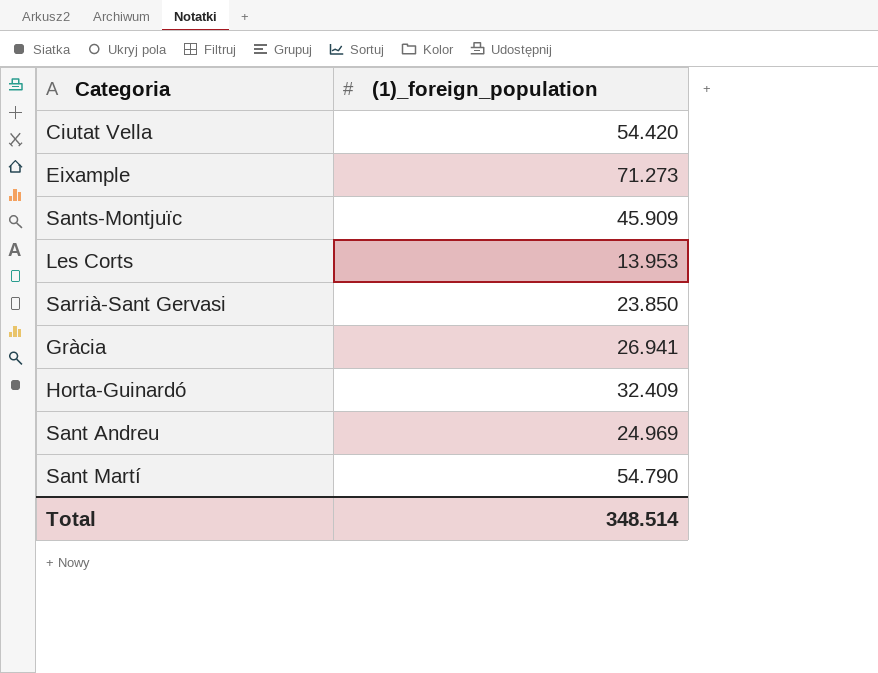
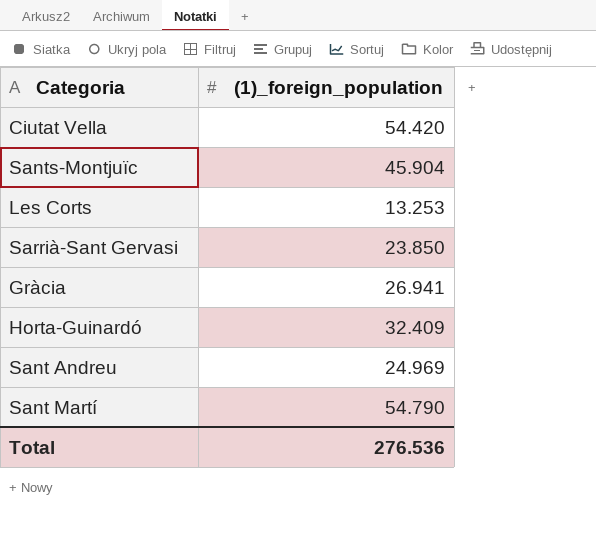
row Eixample: 71.273 -> none
Sants-Montjuïc | (1)_foreign_population: 45.909 -> 45.904
Les Corts | (1)_foreign_population: 13.953 -> 13.253
Total | (1)_foreign_population: 348.514 -> 276.536

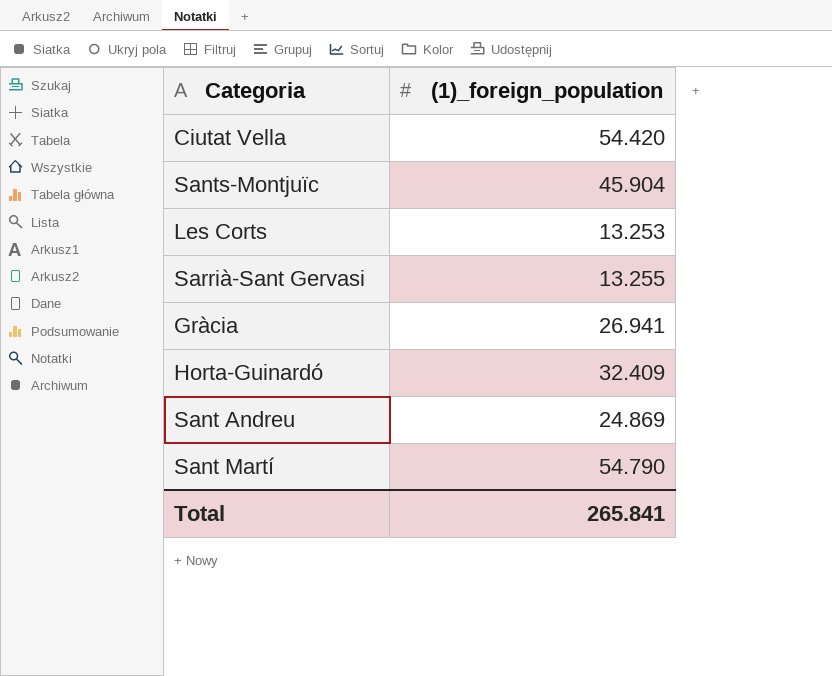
Sarrià-Sant Gervasi | (1)_foreign_population: 23.850 -> 13.255
Sant Andreu | (1)_foreign_population: 24.969 -> 24.869
Total | (1)_foreign_population: 276.536 -> 265.841

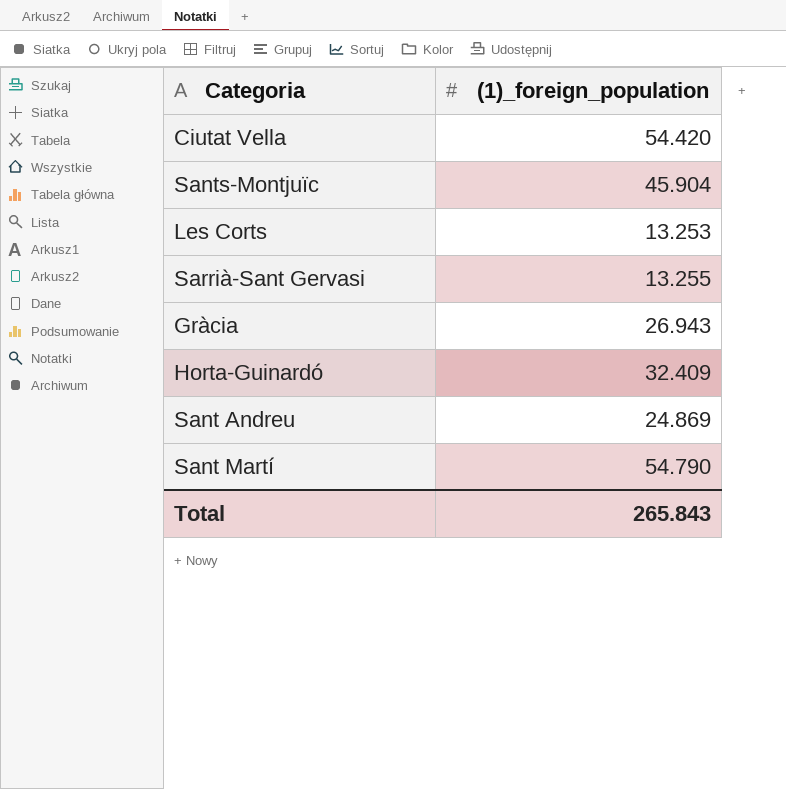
Gràcia | (1)_foreign_population: 26.941 -> 26.943
Total | (1)_foreign_population: 265.841 -> 265.843

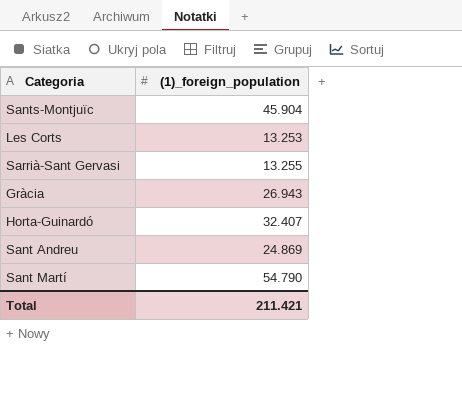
row Ciutat Vella: 54.420 -> none
Horta-Guinardó | (1)_foreign_population: 32.409 -> 32.407
Total | (1)_foreign_population: 265.843 -> 211.421

